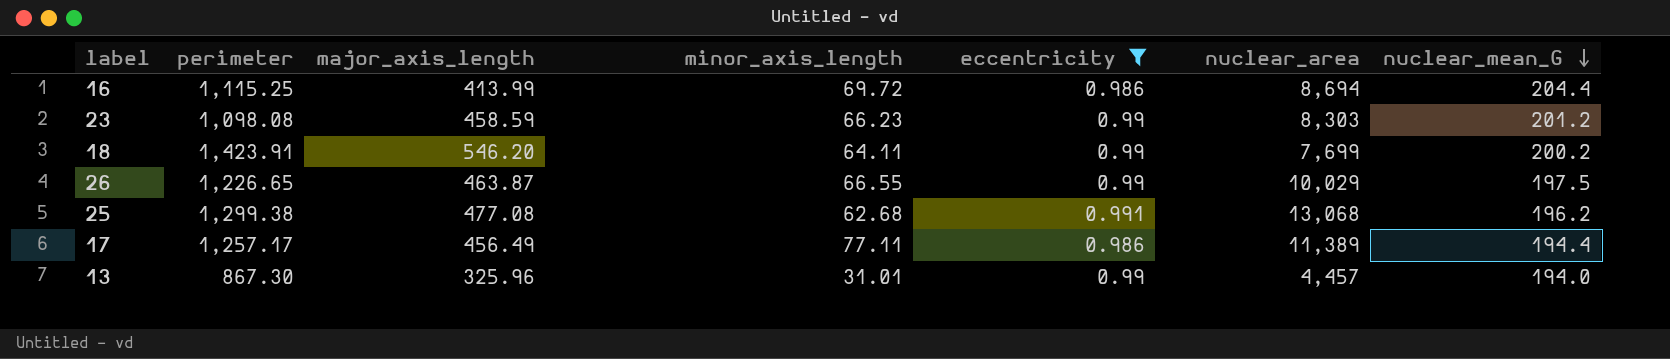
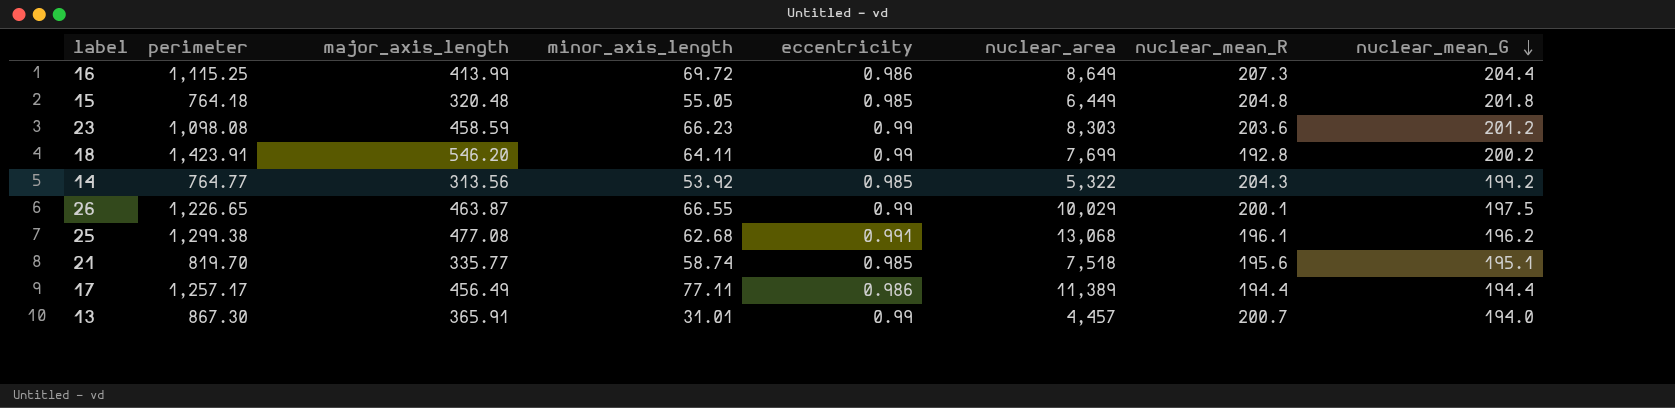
filter: eccentricity != 0.985 -> none
column nuclear_mean_R | position: none -> 7
16 | nuclear_area: 8,694 -> 8,649
13 | major_axis_length: 325.96 -> 365.91

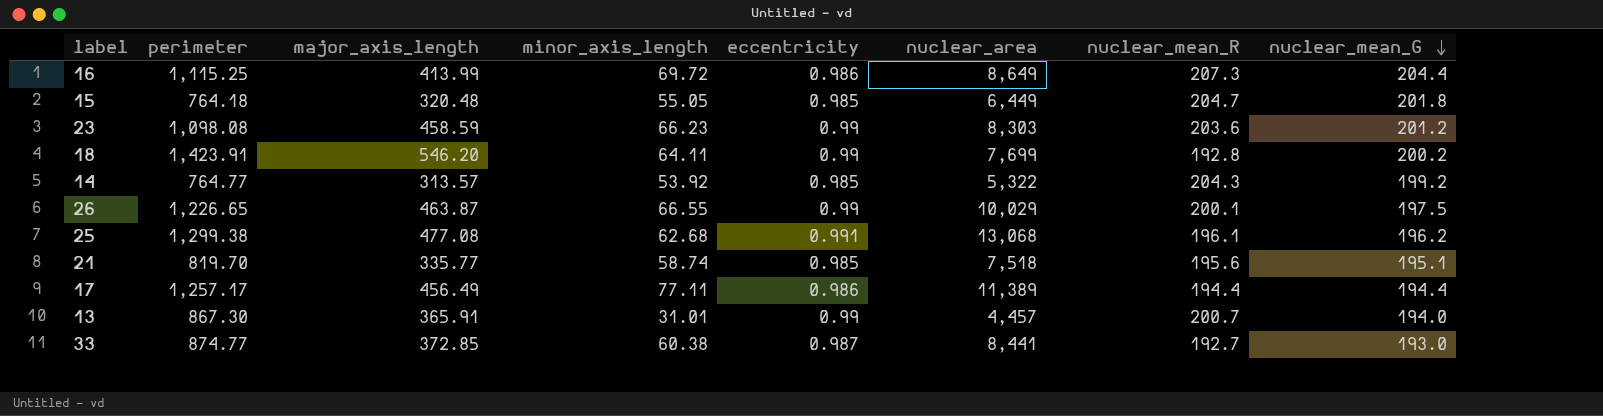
15 | nuclear_mean_R: 204.8 -> 204.7
14 | major_axis_length: 313.56 -> 313.57
row 33: none -> 874.77 | 372.85 | 60.38 | 0.987 | 8,441 | 192.7 | 193.0

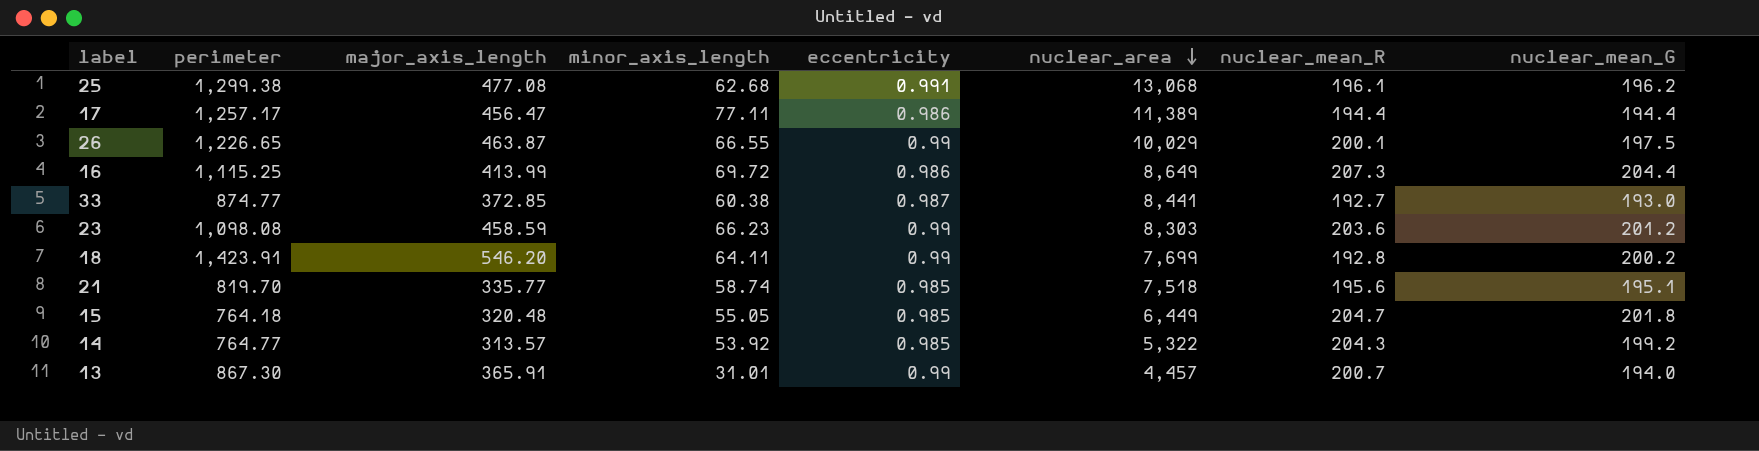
row order: nuclear_mean_G descending -> nuclear_area descending
17 | major_axis_length: 456.49 -> 456.47

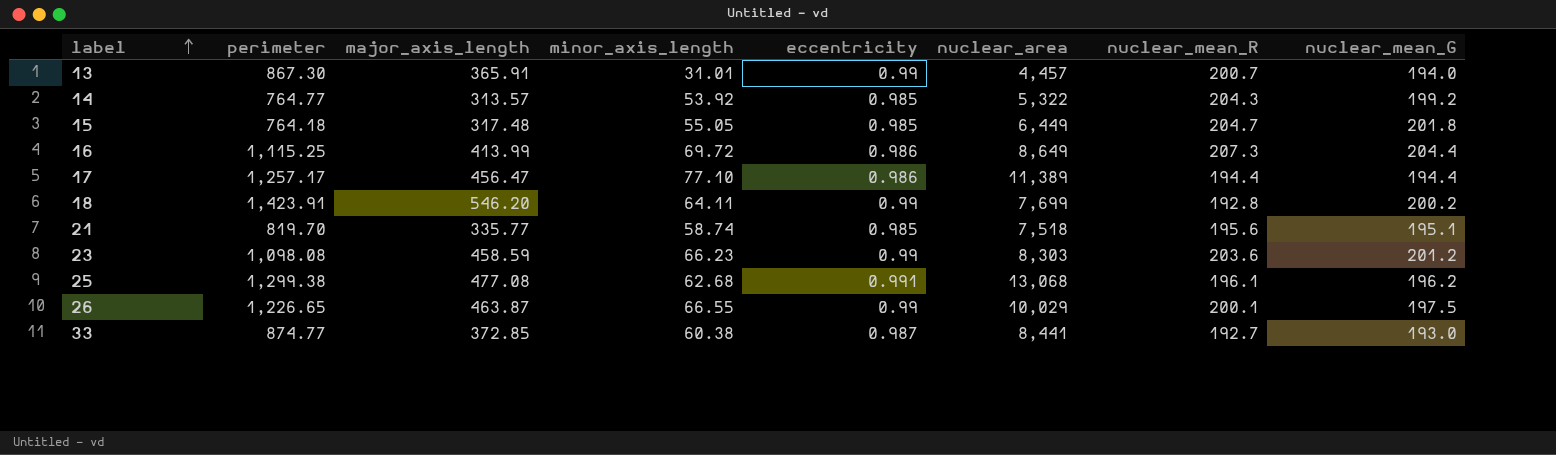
row order: nuclear_area descending -> label ascending
15 | major_axis_length: 320.48 -> 317.48
17 | minor_axis_length: 77.11 -> 77.10

